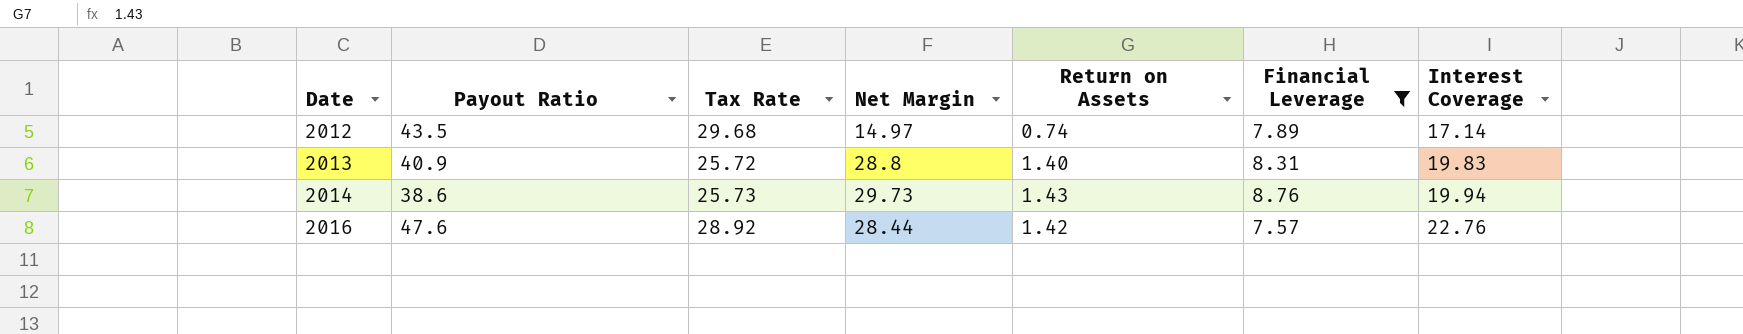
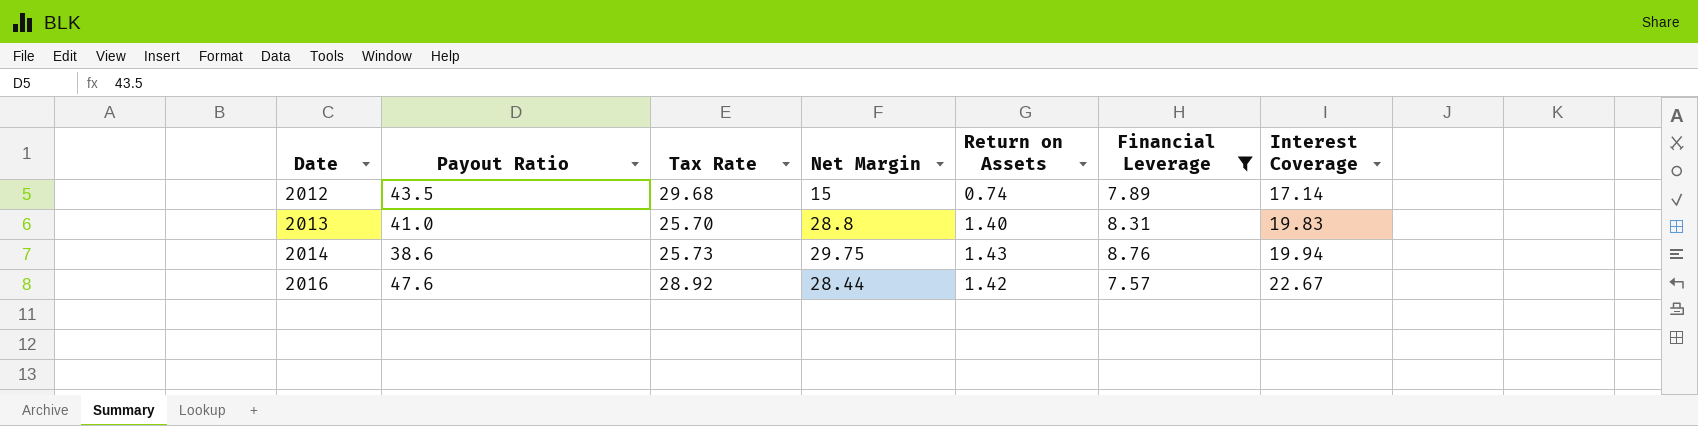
2012 | Net Margin: 14.97 -> 15
2013 | Payout Ratio: 40.9 -> 41.0
2013 | Tax Rate: 25.72 -> 25.70
2014 | Net Margin: 29.73 -> 29.75
2016 | Interest Coverage: 22.76 -> 22.67

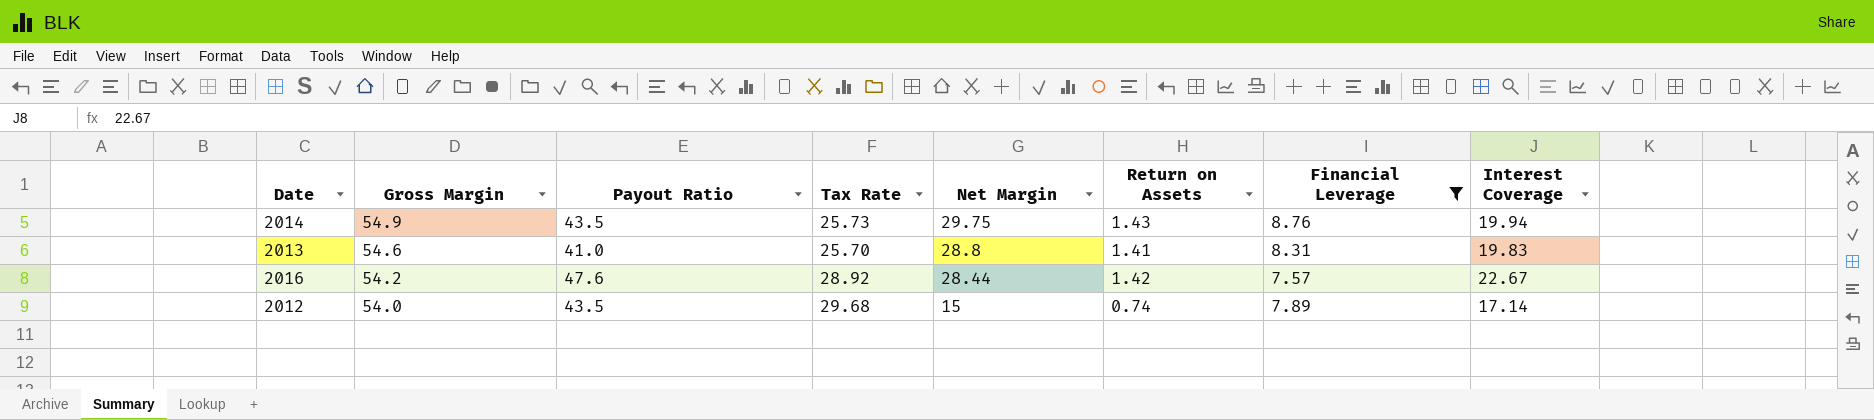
row order: Date ascending -> Gross Margin descending
column Gross Margin | position: none -> 2
2014 | Payout Ratio: 38.6 -> 43.5
2013 | Return on Assets: 1.40 -> 1.41

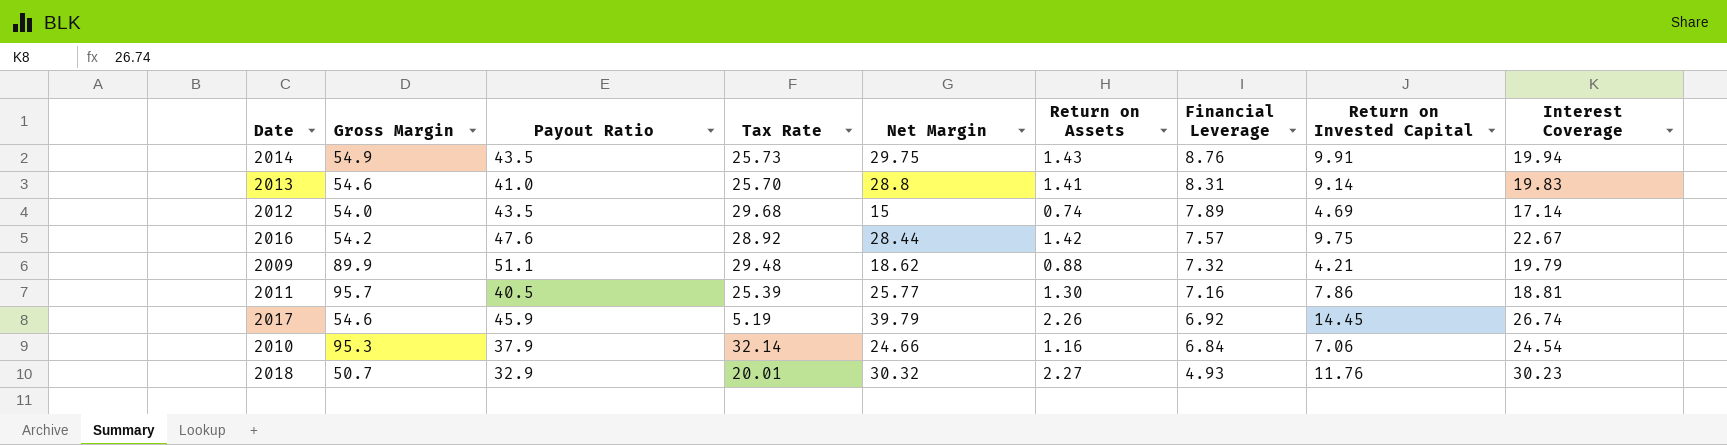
filter: Financial Leverage >= 7.57 -> none
row order: Gross Margin descending -> Financial Leverage descending
column Return on Invested Capital | position: none -> 8

